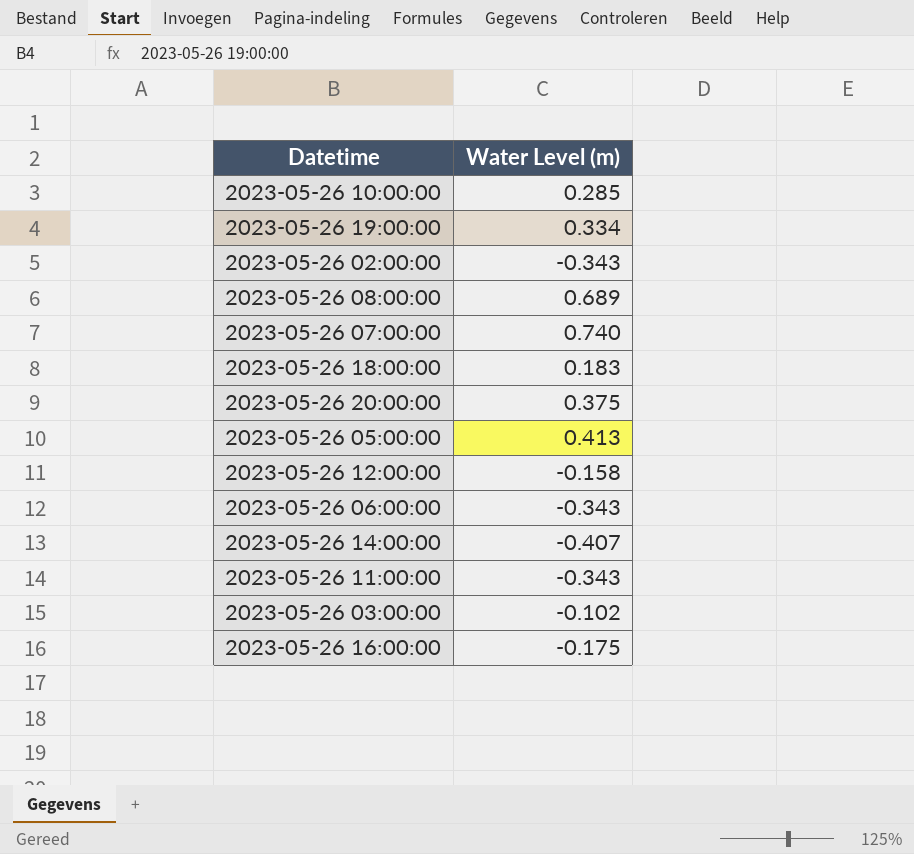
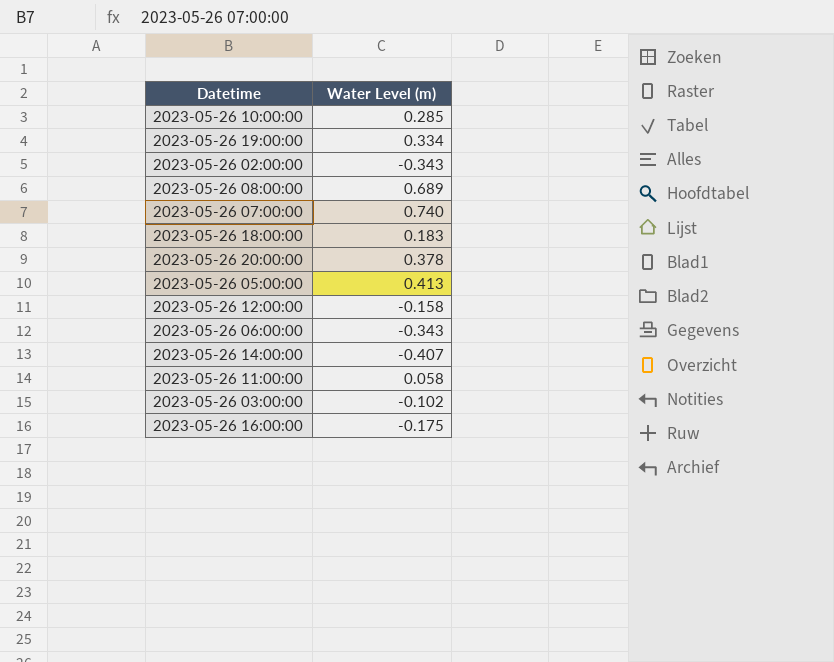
2023-05-26 20:00:00 | Water Level (m): 0.375 -> 0.378
2023-05-26 11:00:00 | Water Level (m): -0.343 -> 0.058

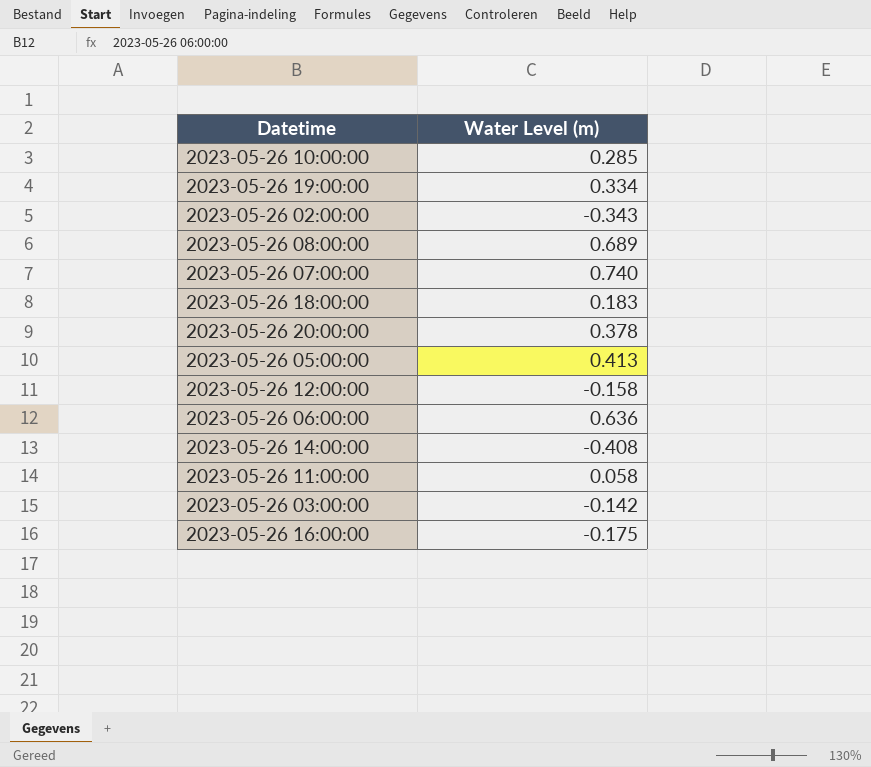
2023-05-26 06:00:00 | Water Level (m): -0.343 -> 0.636
2023-05-26 14:00:00 | Water Level (m): -0.407 -> -0.408
2023-05-26 03:00:00 | Water Level (m): -0.102 -> -0.142

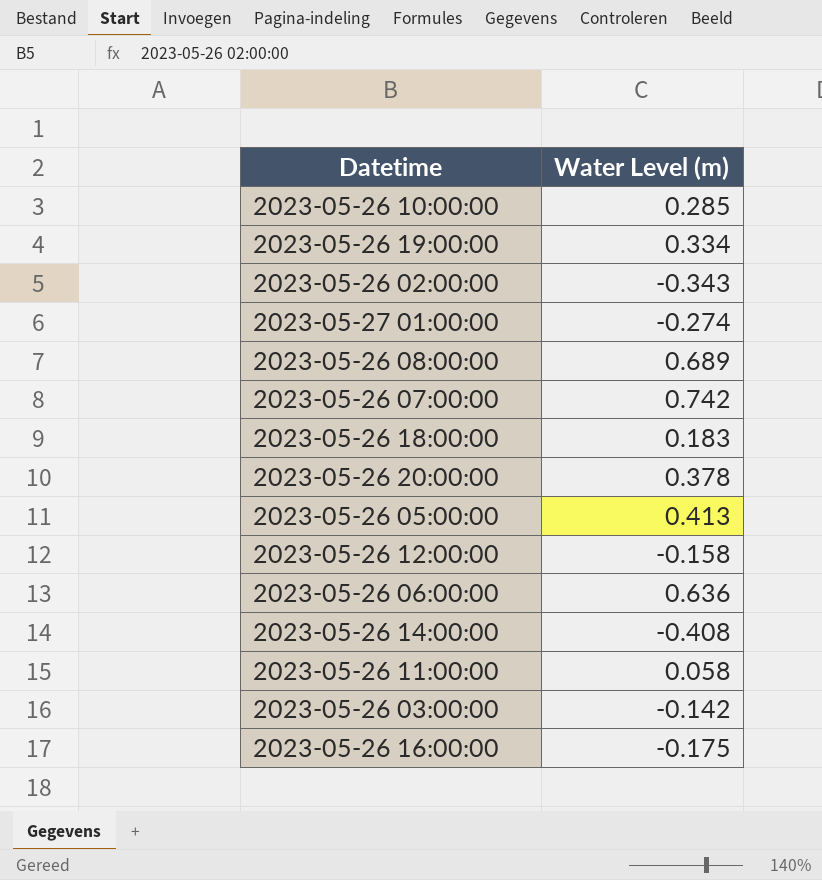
row 2023-05-27 01:00:00: none -> -0.274
2023-05-26 07:00:00 | Water Level (m): 0.740 -> 0.742

